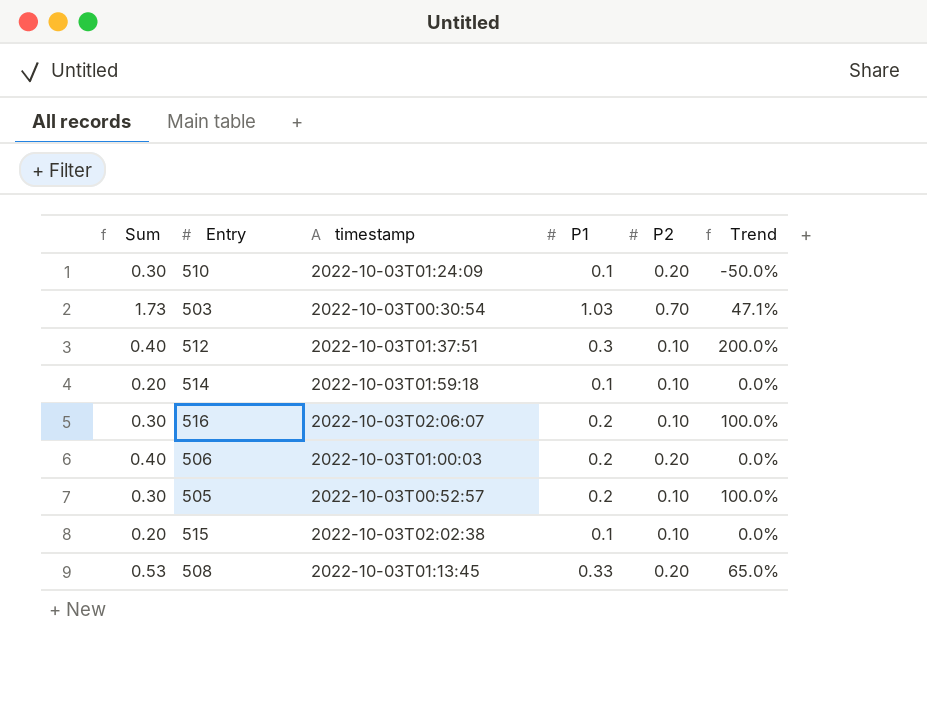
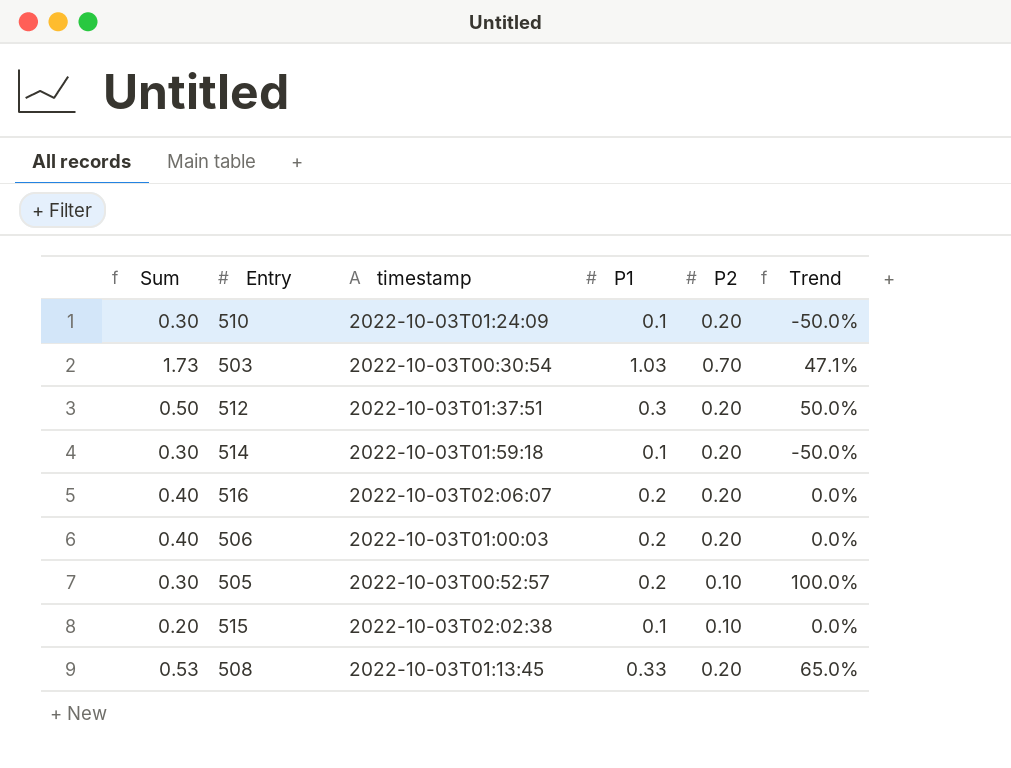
512 | Sum: 0.40 -> 0.50
512 | P2: 0.10 -> 0.20
512 | Trend: 200.0% -> 50.0%
514 | Sum: 0.20 -> 0.30
514 | P2: 0.10 -> 0.20
514 | Trend: 0.0% -> -50.0%
516 | Sum: 0.30 -> 0.40
516 | P2: 0.10 -> 0.20
516 | Trend: 100.0% -> 0.0%

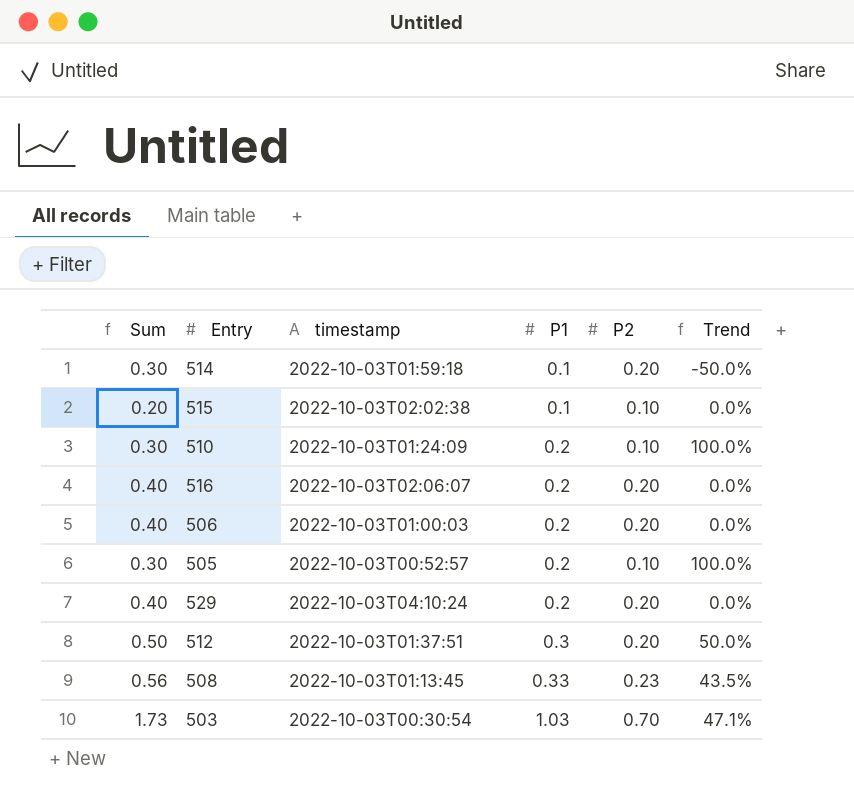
row order: none -> P1 ascending
510 | P1: 0.1 -> 0.2
510 | P2: 0.20 -> 0.10
510 | Trend: -50.0% -> 100.0%
row 529: none -> 0.40 | 2022-10-03T04:10:24 | 0.2 | 0.20 | 0.0%
508 | Sum: 0.53 -> 0.56
508 | P2: 0.20 -> 0.23
508 | Trend: 65.0% -> 43.5%

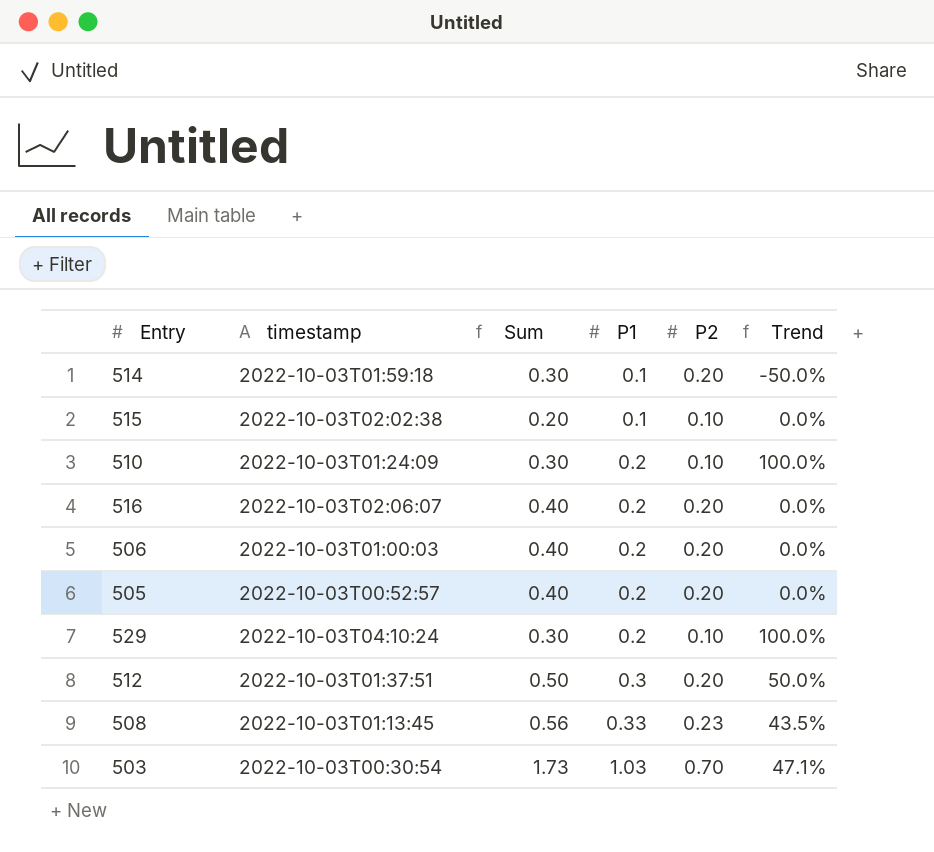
column Sum | position: 1 -> 3
505 | Sum: 0.30 -> 0.40
505 | P2: 0.10 -> 0.20
505 | Trend: 100.0% -> 0.0%
529 | Sum: 0.40 -> 0.30
529 | P2: 0.20 -> 0.10
529 | Trend: 0.0% -> 100.0%

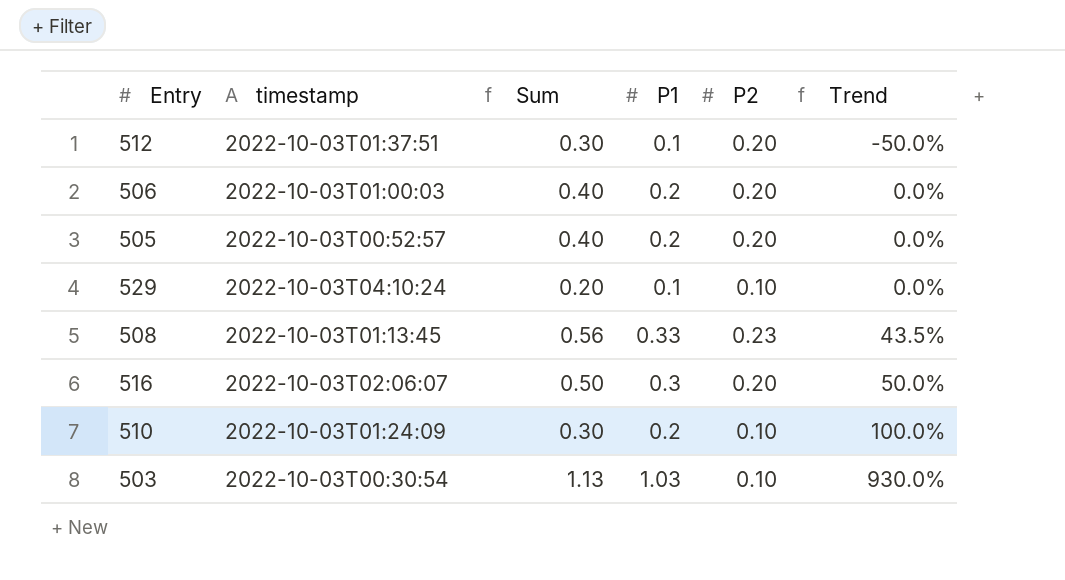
row order: P1 ascending -> Trend ascending
row 514: 2022-10-03T01:59:18 | 0.30 | 0.1 | 0.20 | -50.0% -> none
row 515: 2022-10-03T02:02:38 | 0.20 | 0.1 | 0.10 | 0.0% -> none
512 | Sum: 0.50 -> 0.30
512 | P1: 0.3 -> 0.1
512 | Trend: 50.0% -> -50.0%
529 | Sum: 0.30 -> 0.20
529 | P1: 0.2 -> 0.1
529 | Trend: 100.0% -> 0.0%
516 | Sum: 0.40 -> 0.50
516 | P1: 0.2 -> 0.3
516 | Trend: 0.0% -> 50.0%
503 | Sum: 1.73 -> 1.13
503 | P2: 0.70 -> 0.10
503 | Trend: 47.1% -> 930.0%

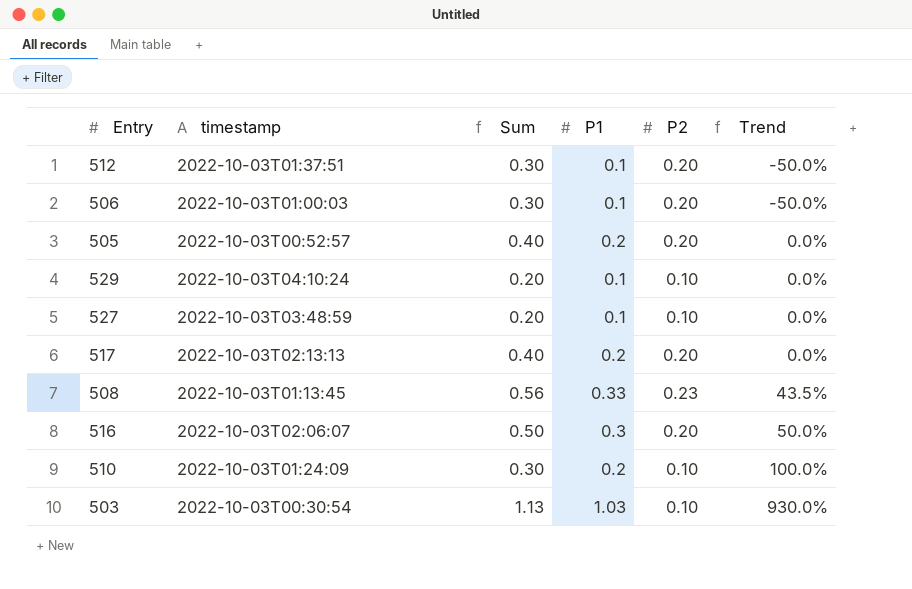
506 | Sum: 0.40 -> 0.30
506 | P1: 0.2 -> 0.1
506 | Trend: 0.0% -> -50.0%
row 527: none -> 2022-10-03T03:48:59 | 0.20 | 0.1 | 0.10 | 0.0%
row 517: none -> 2022-10-03T02:13:13 | 0.40 | 0.2 | 0.20 | 0.0%

